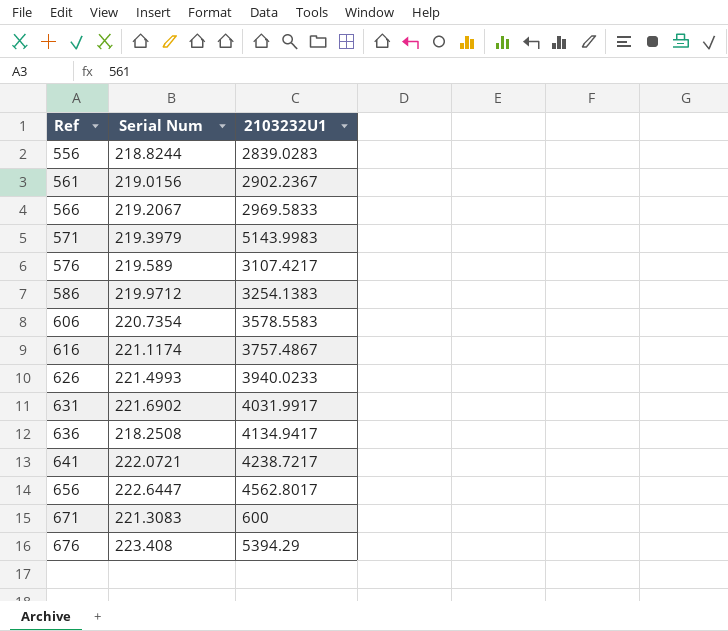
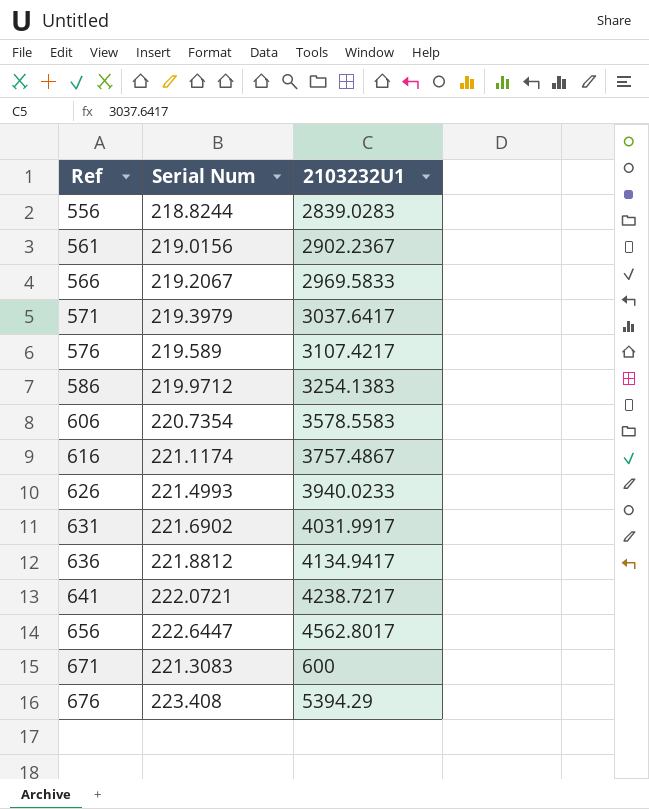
571 | 2103232U1: 5143.9983 -> 3037.6417
636 | Serial Num: 218.2508 -> 221.8812

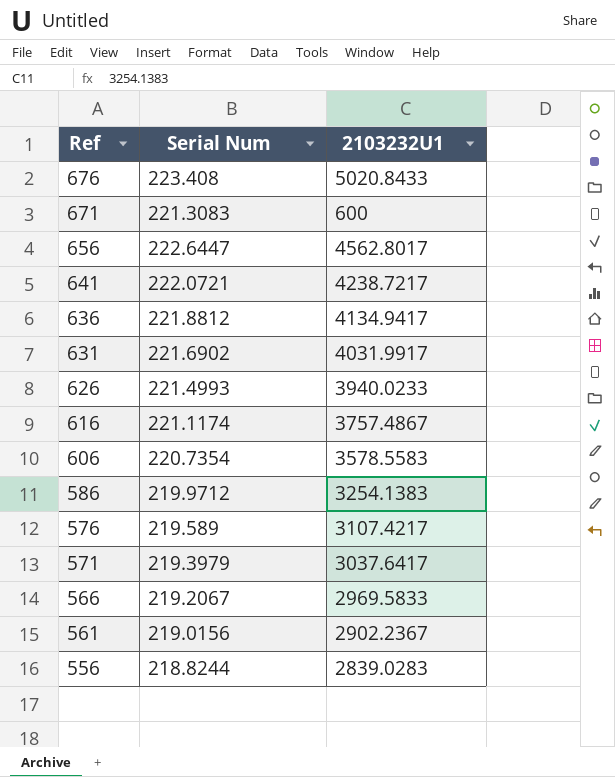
row order: Ref ascending -> Ref descending
676 | 2103232U1: 5394.29 -> 5020.8433

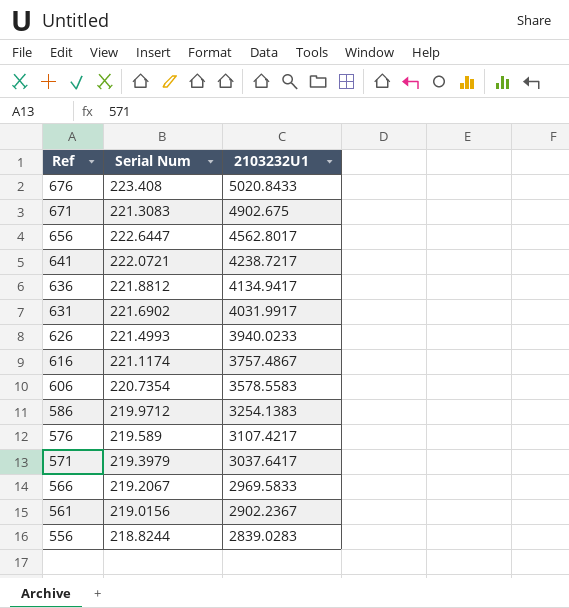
671 | 2103232U1: 600 -> 4902.675

